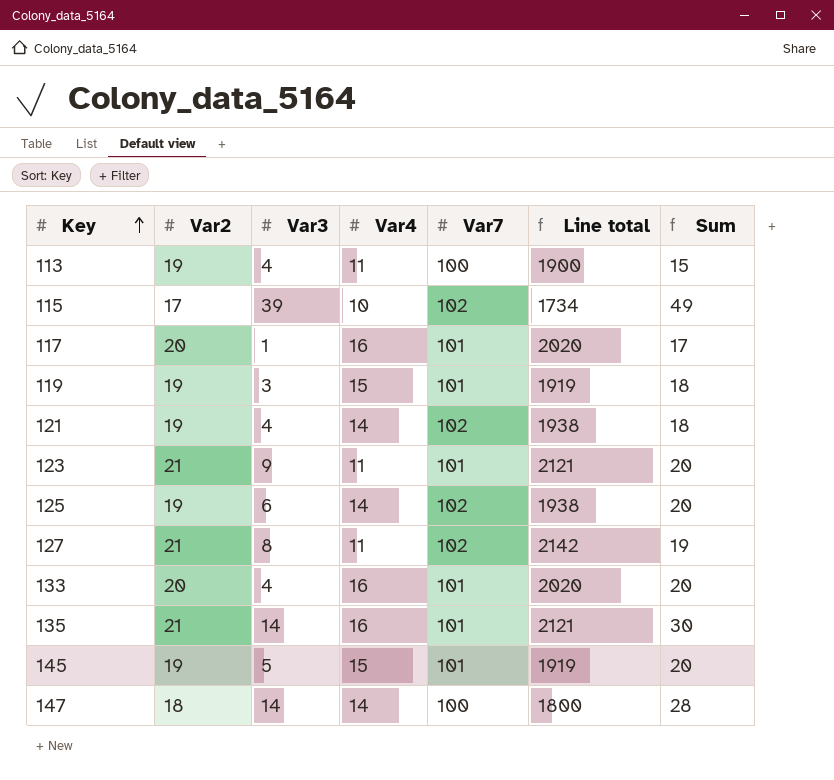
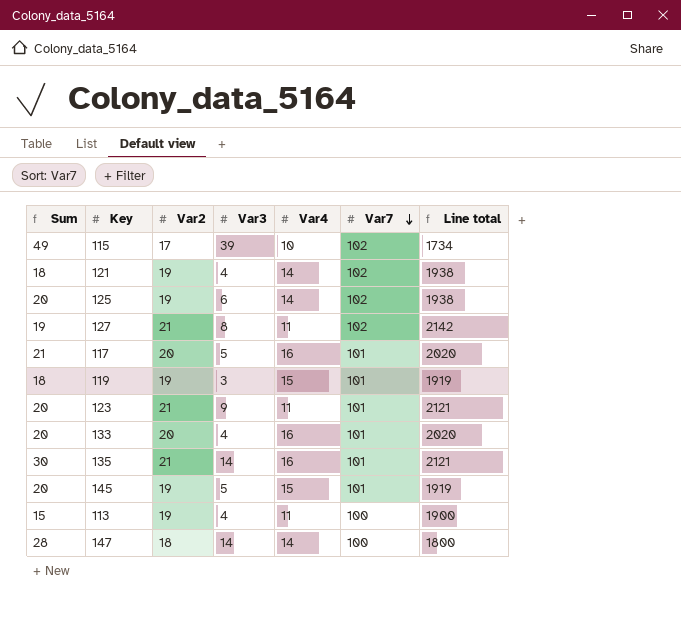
row order: Key ascending -> Var7 descending
column Sum | position: 7 -> 1
117 | Sum: 17 -> 21
117 | Var3: 1 -> 5

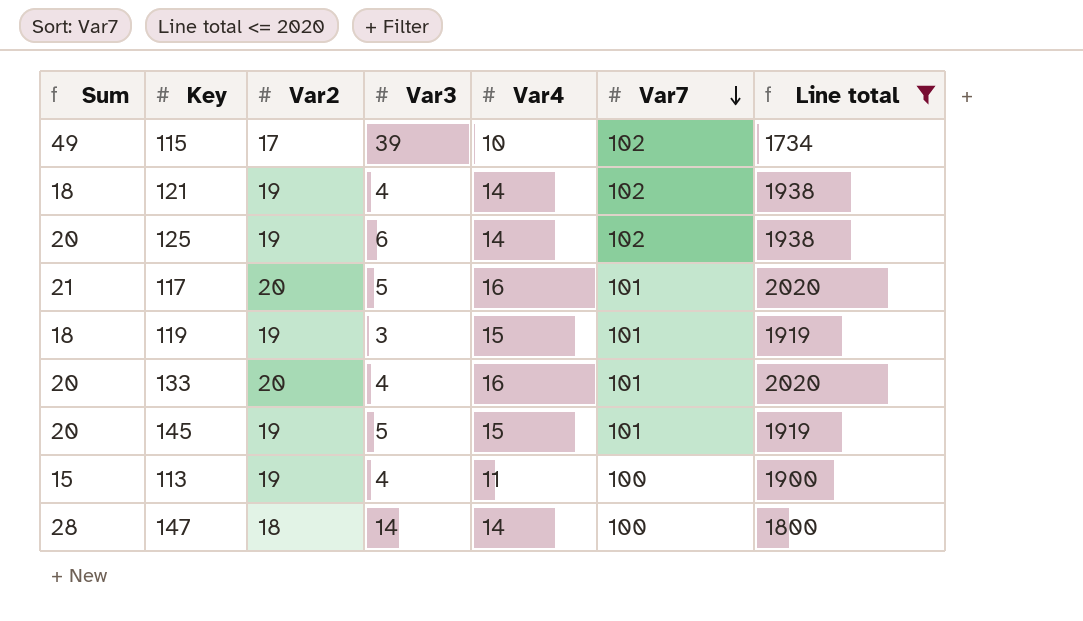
filter: none -> Line total <= 2020

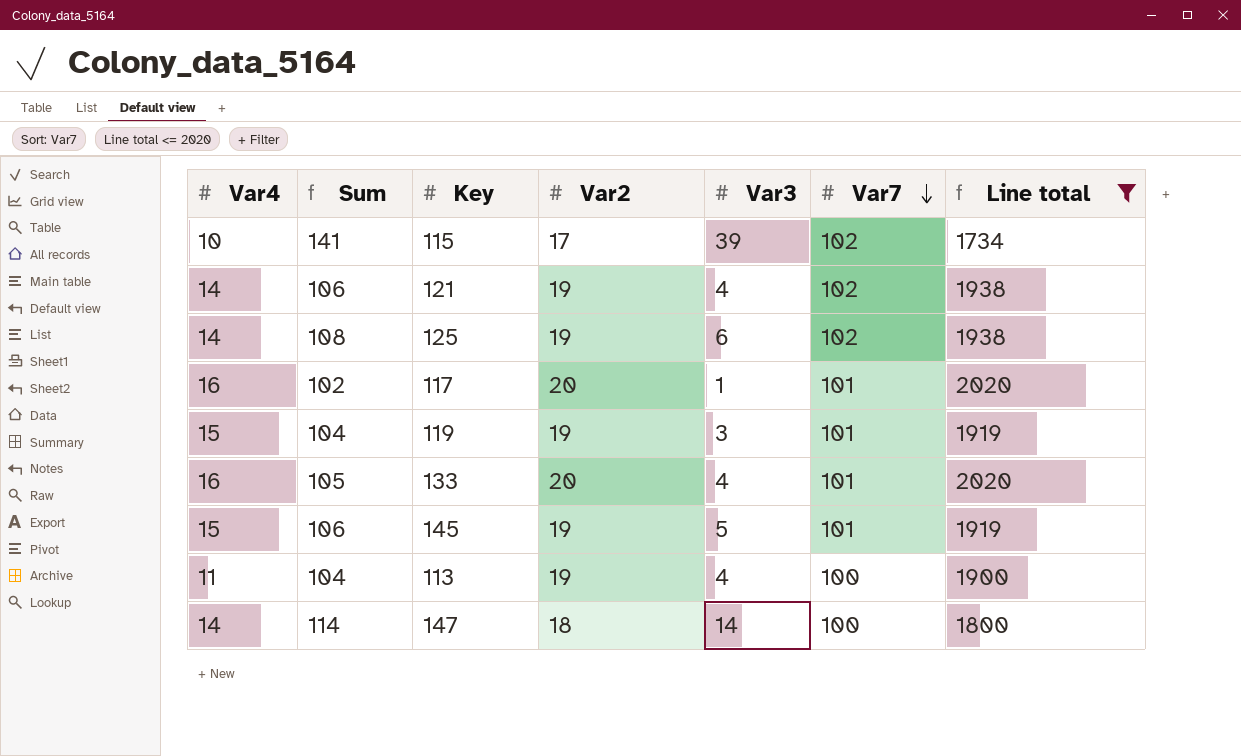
column Var4 | position: 5 -> 1
column Sum | formula: [Var3] + [Var4] -> [Var3] + [Var7]
117 | Var3: 5 -> 1

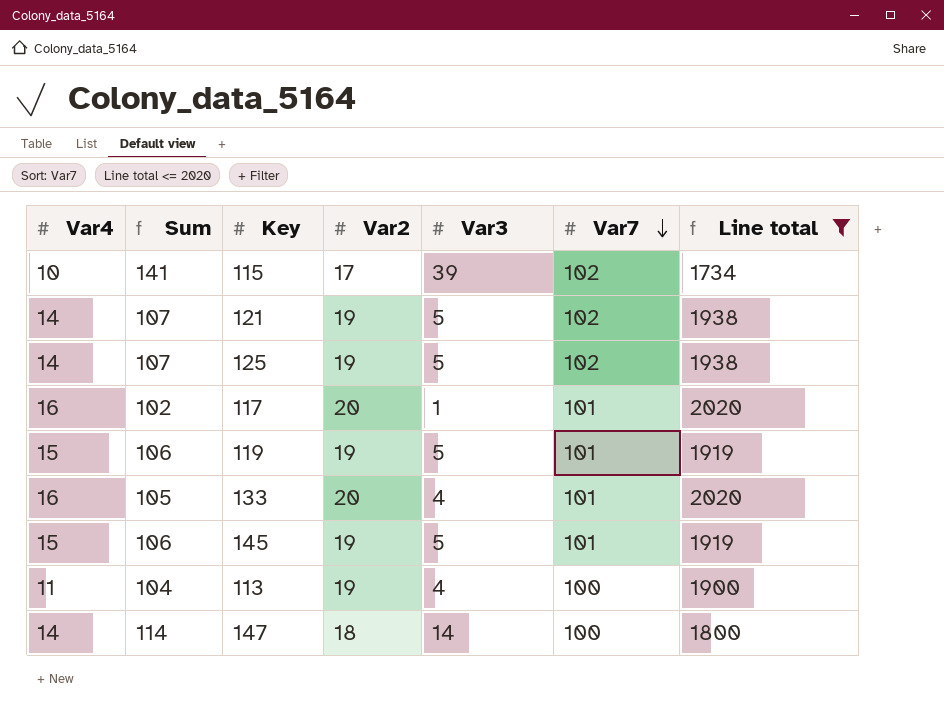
121 | Sum: 106 -> 107
121 | Var3: 4 -> 5
125 | Sum: 108 -> 107
125 | Var3: 6 -> 5
119 | Sum: 104 -> 106
119 | Var3: 3 -> 5

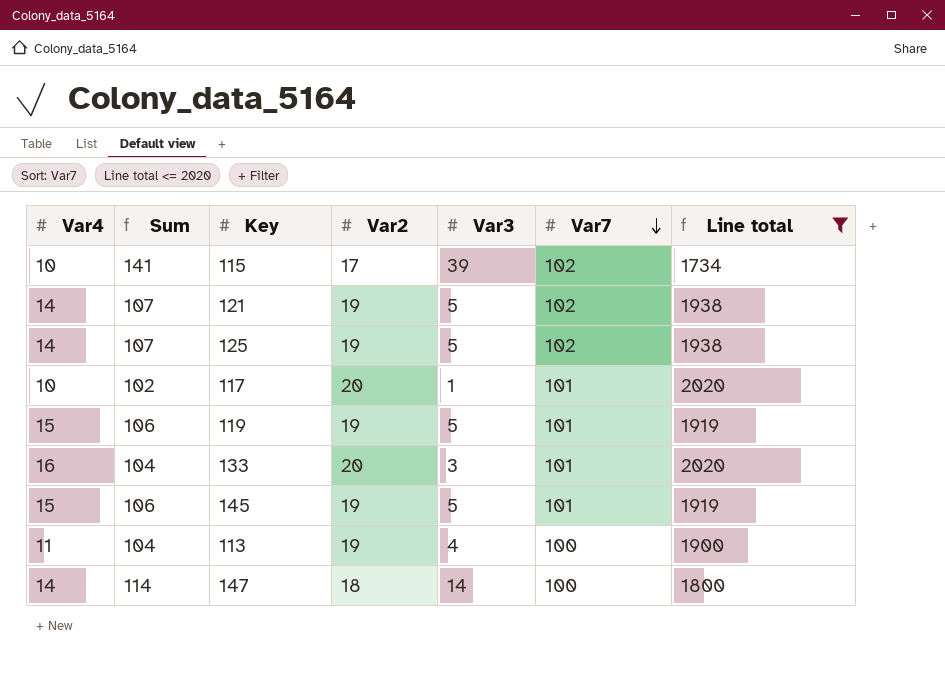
117 | Var4: 16 -> 10
133 | Sum: 105 -> 104
133 | Var3: 4 -> 3

